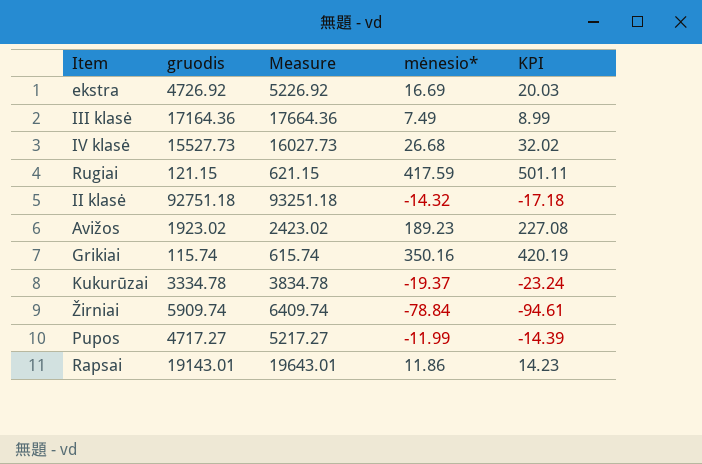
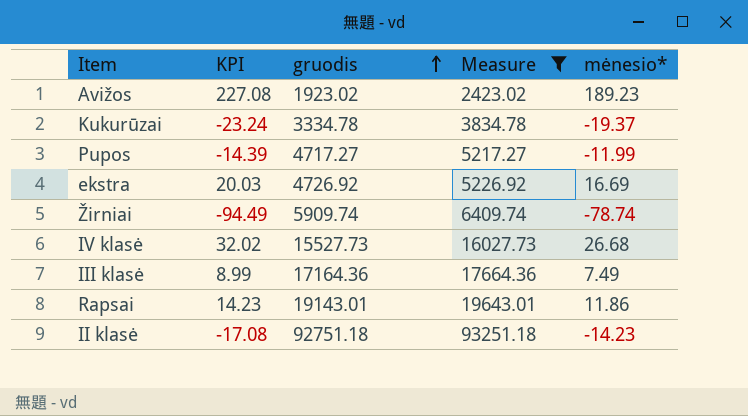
filter: none -> Measure >= 2423.02
row order: none -> gruodis ascending
column KPI | position: 5 -> 2
Žirniai | KPI: -94.61 -> -94.49
Žirniai | mėnesio*: -78.84 -> -78.74
II klasė | KPI: -17.18 -> -17.08
II klasė | mėnesio*: -14.32 -> -14.23

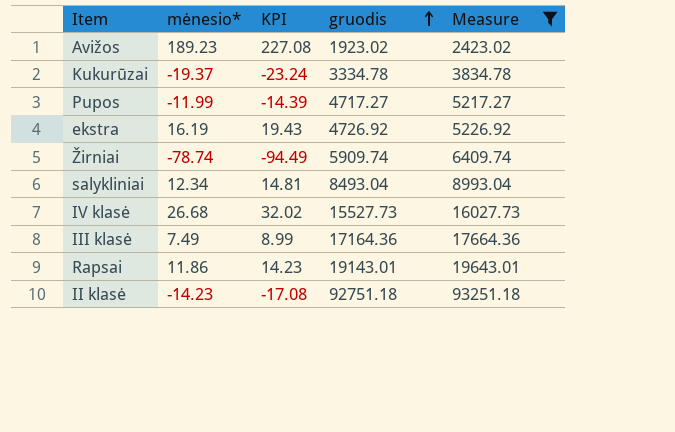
column mėnesio* | position: 5 -> 2
ekstra | mėnesio*: 16.69 -> 16.19
ekstra | KPI: 20.03 -> 19.43
row salykliniai: none -> 12.34 | 14.81 | 8493.04 | 8993.04

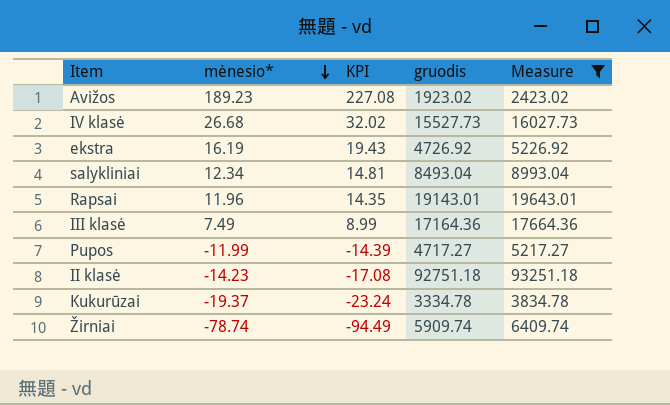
row order: gruodis ascending -> mėnesio* descending
Rapsai | mėnesio*: 11.86 -> 11.96
Rapsai | KPI: 14.23 -> 14.35

